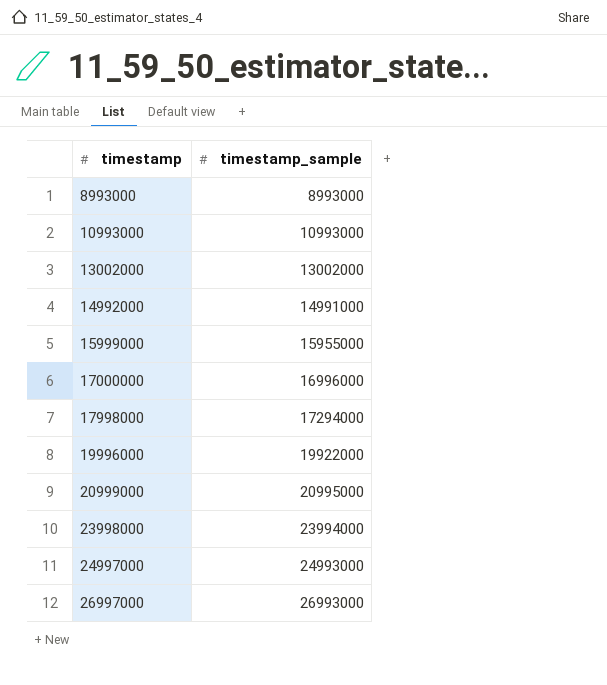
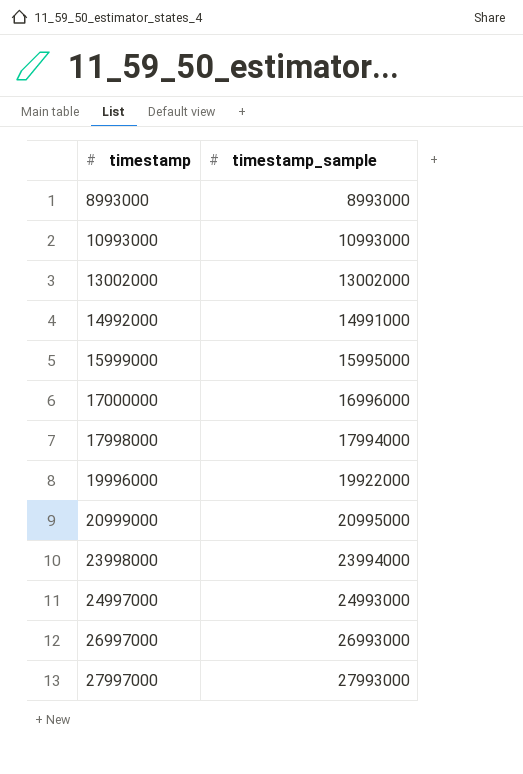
15999000 | timestamp_sample: 15955000 -> 15995000
17998000 | timestamp_sample: 17294000 -> 17994000
row 27997000: none -> 27993000

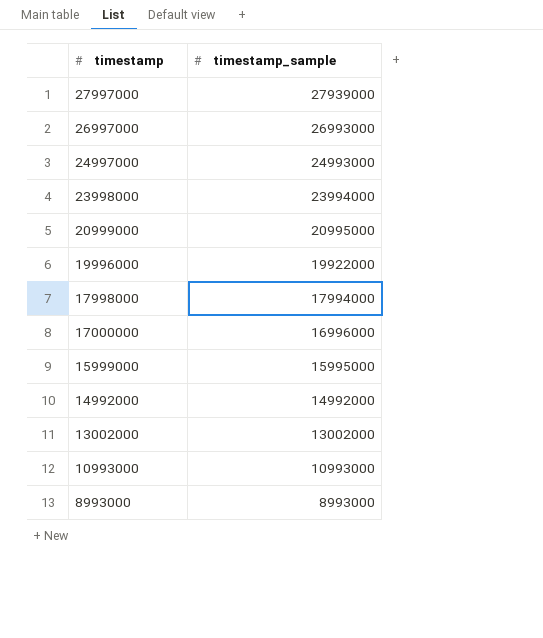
row order: timestamp ascending -> timestamp descending
27997000 | timestamp_sample: 27993000 -> 27939000
14992000 | timestamp_sample: 14991000 -> 14992000

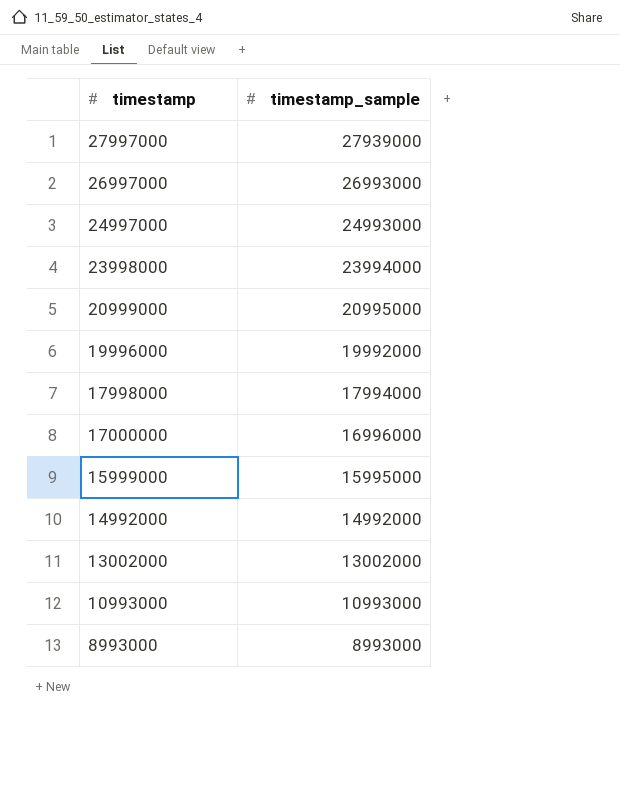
19996000 | timestamp_sample: 19922000 -> 19992000

